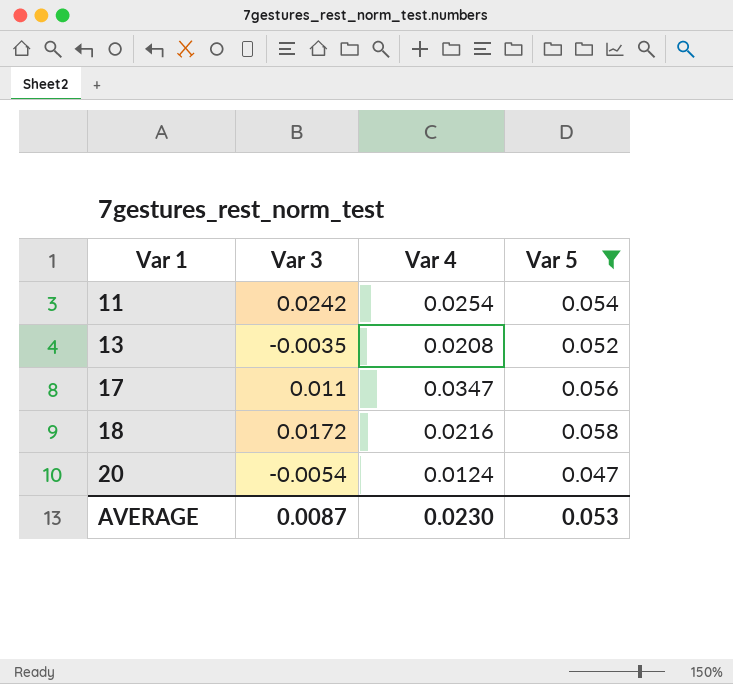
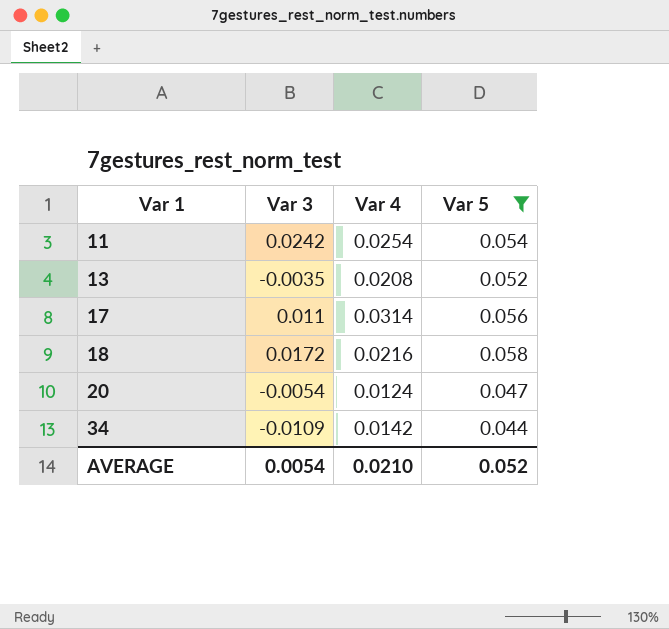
17 | Var 4: 0.0347 -> 0.0314
row 34: none -> -0.0109 | 0.0142 | 0.044
AVERAGE | Var 3: 0.0087 -> 0.0054
AVERAGE | Var 4: 0.0230 -> 0.0210
AVERAGE | Var 5: 0.053 -> 0.052

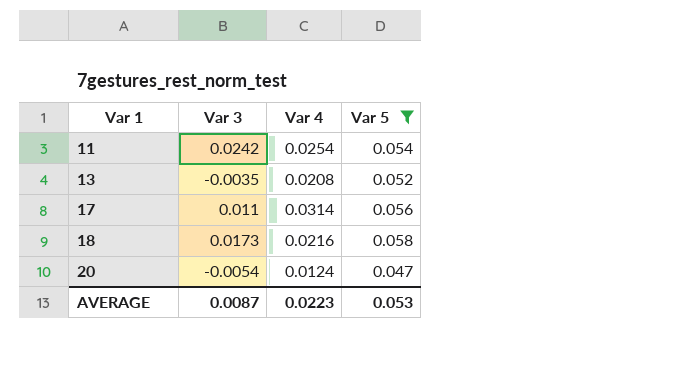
row 34: -0.0109 | 0.0142 | 0.044 -> none
18 | Var 3: 0.0172 -> 0.0173
AVERAGE | Var 3: 0.0054 -> 0.0087
AVERAGE | Var 4: 0.0210 -> 0.0223
AVERAGE | Var 5: 0.052 -> 0.053

